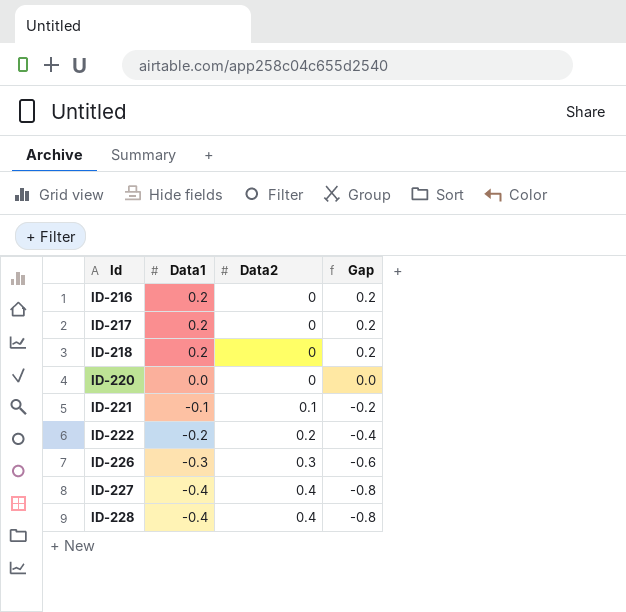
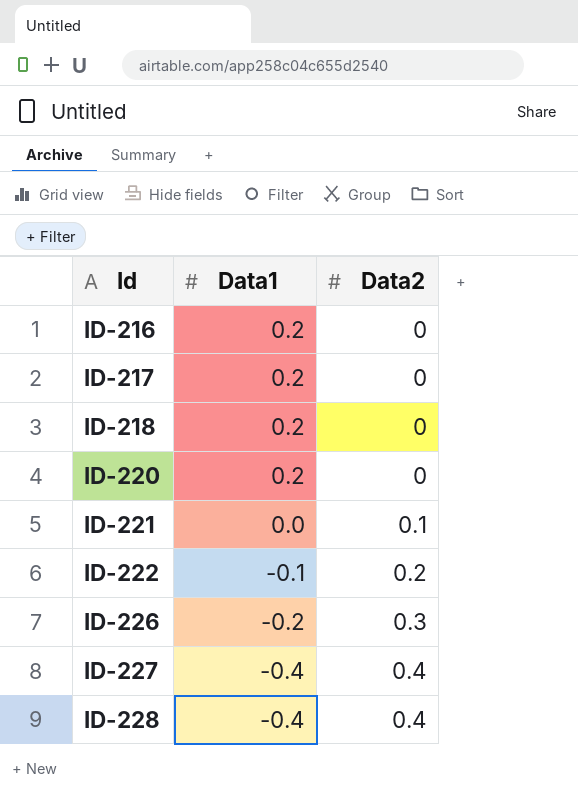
column Gap | formula: [Data1] - [Data2] -> none
ID-220 | Data1: 0.0 -> 0.2
ID-221 | Data1: -0.1 -> 0.0
ID-222 | Data1: -0.2 -> -0.1
ID-226 | Data1: -0.3 -> -0.2

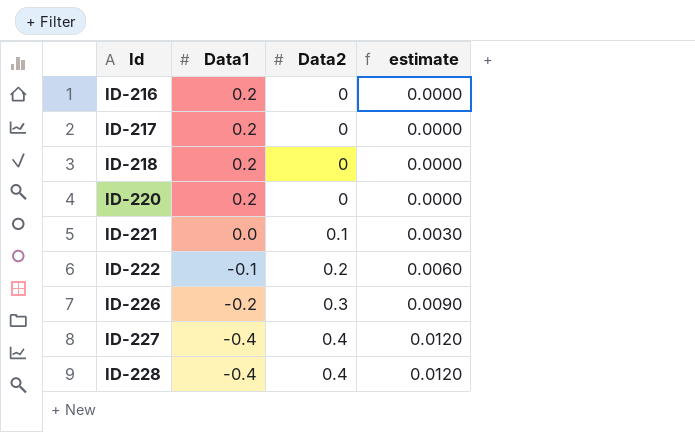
column estimate | formula: none -> [Data2] * 0.03

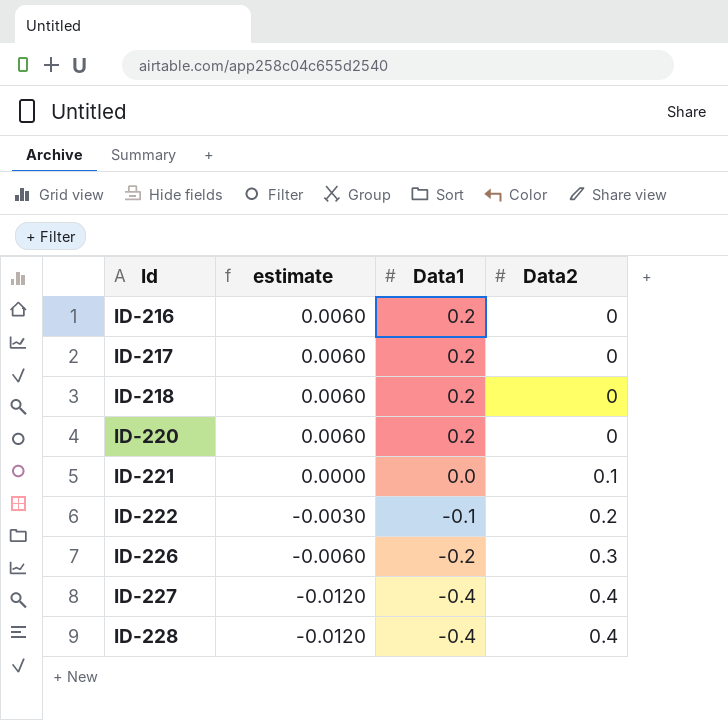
column estimate | formula: [Data2] * 0.03 -> [Data1] * 0.03
column estimate | position: 4 -> 2

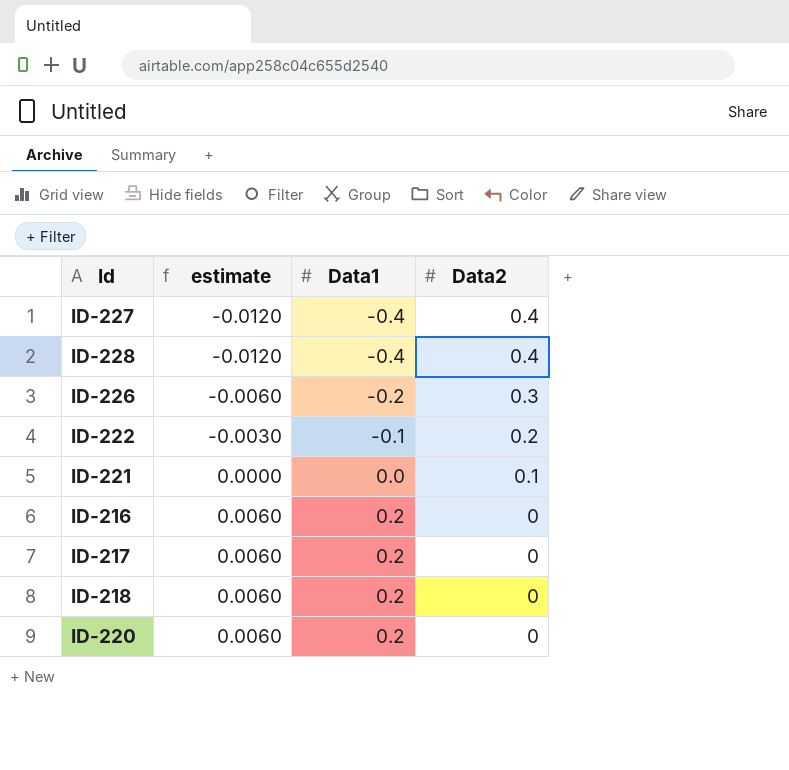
row order: Id ascending -> estimate ascending

